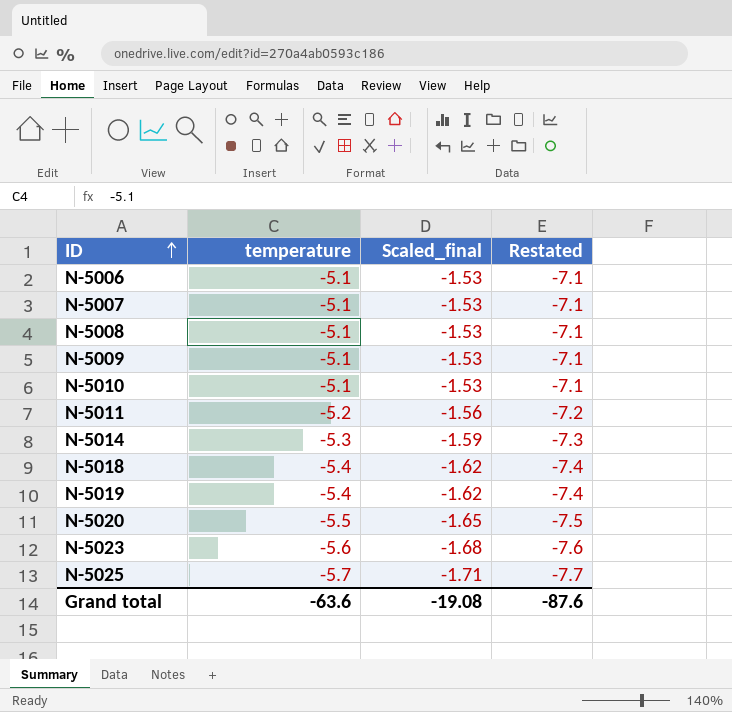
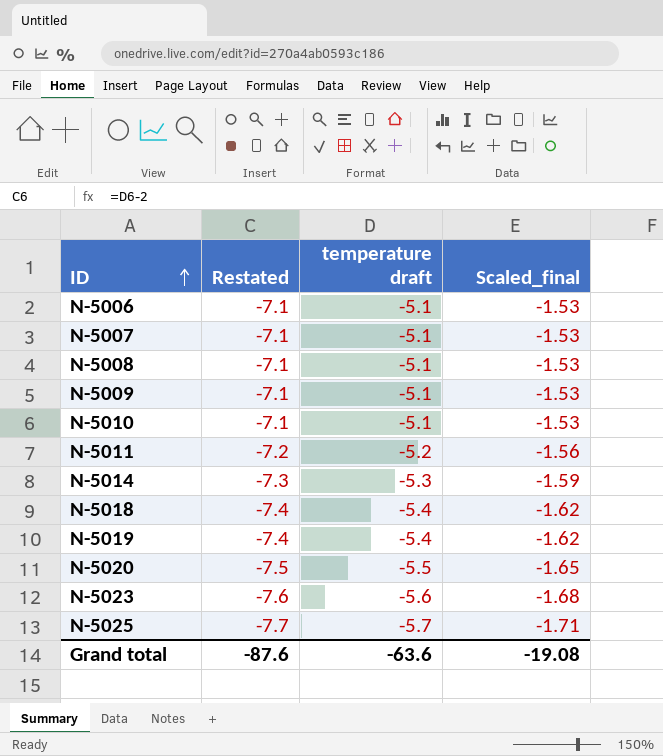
column Restated | position: 4 -> 2
column name: temperature -> temperature draft

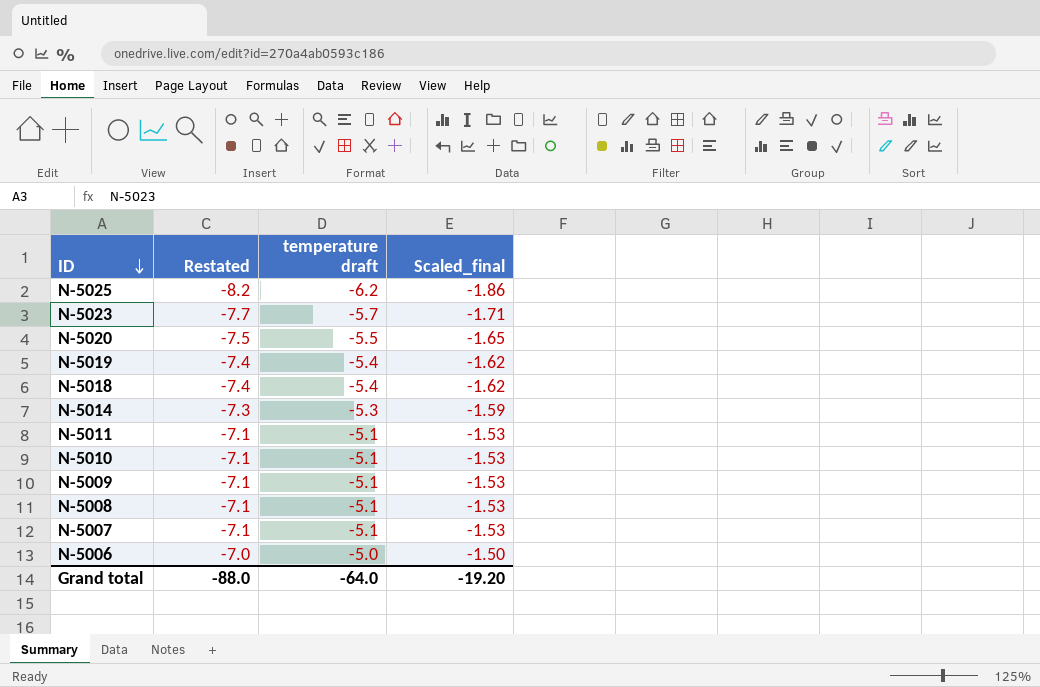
row order: ID ascending -> ID descending
N-5025 | Restated: -7.7 -> -8.2
N-5025 | temperature draft: -5.7 -> -6.2
N-5025 | Scaled_final: -1.71 -> -1.86
N-5023 | Restated: -7.6 -> -7.7
N-5023 | temperature draft: -5.6 -> -5.7
N-5023 | Scaled_final: -1.68 -> -1.71
N-5011 | Restated: -7.2 -> -7.1
N-5011 | temperature draft: -5.2 -> -5.1
N-5011 | Scaled_final: -1.56 -> -1.53
N-5006 | Restated: -7.1 -> -7.0
N-5006 | temperature draft: -5.1 -> -5.0
N-5006 | Scaled_final: -1.53 -> -1.50
Grand total | Restated: -87.6 -> -88.0
Grand total | temperature draft: -63.6 -> -64.0
Grand total | Scaled_final: -19.08 -> -19.20

